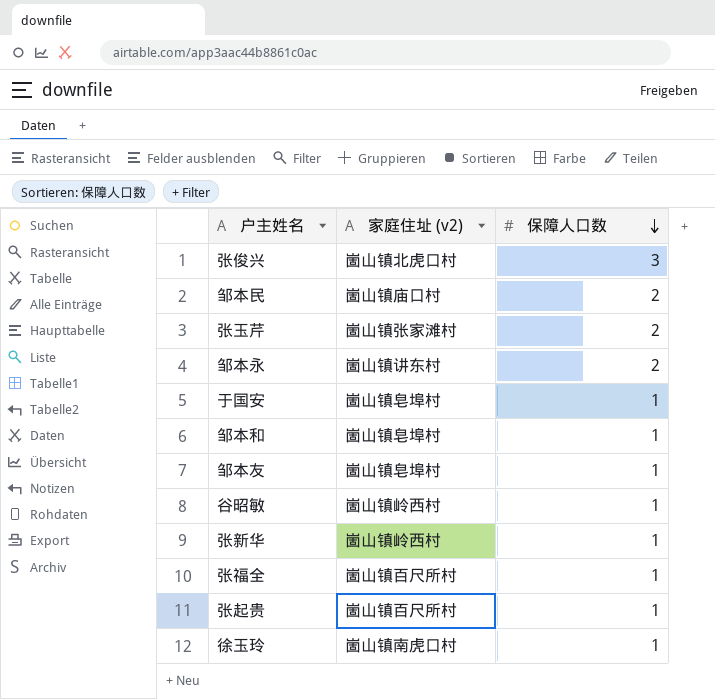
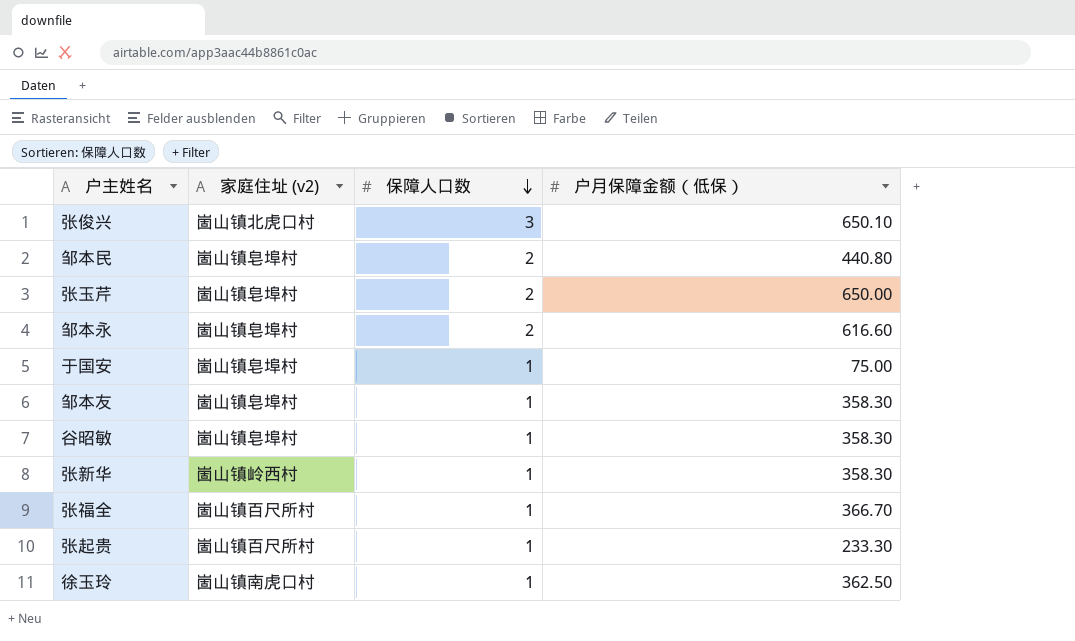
column 户月保障金额（低保） | position: none -> 4
row 邹本和: 崮山镇皂埠村 | 1 -> none
邹本民 | 家庭住址 (v2): 崮山镇庙口村 -> 崮山镇皂埠村
张玉芹 | 家庭住址 (v2): 崮山镇张家滩村 -> 崮山镇皂埠村
邹本永 | 家庭住址 (v2): 崮山镇讲东村 -> 崮山镇皂埠村
谷昭敏 | 家庭住址 (v2): 崮山镇岭西村 -> 崮山镇皂埠村

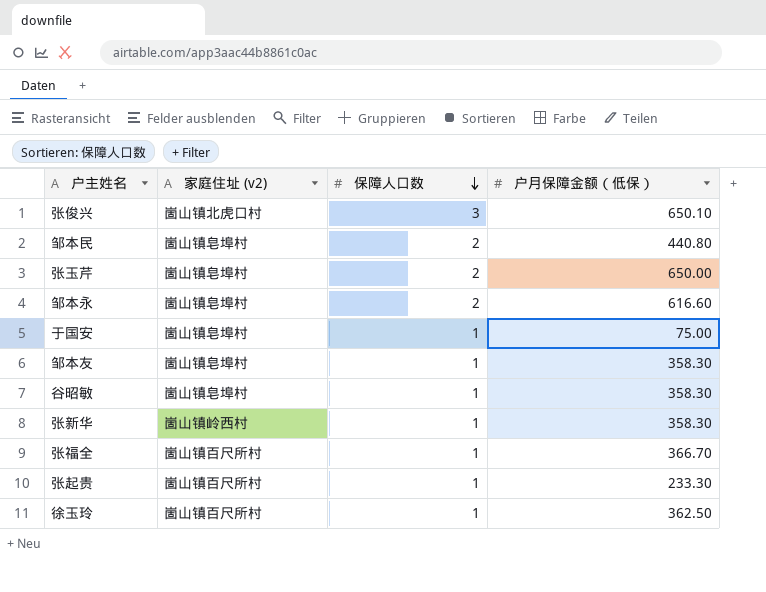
徐玉玲 | 家庭住址 (v2): 崮山镇南虎口村 -> 崮山镇百尺所村

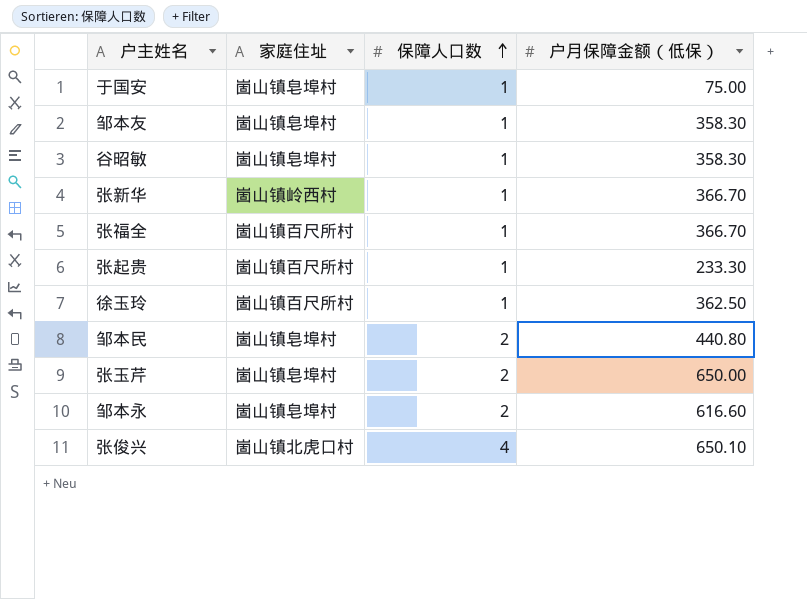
row order: 保障人口数 descending -> 保障人口数 ascending
column name: 家庭住址 (v2) -> 家庭住址
张新华 | 户月保障金额（低保）: 358.30 -> 366.70
张俊兴 | 保障人口数: 3 -> 4

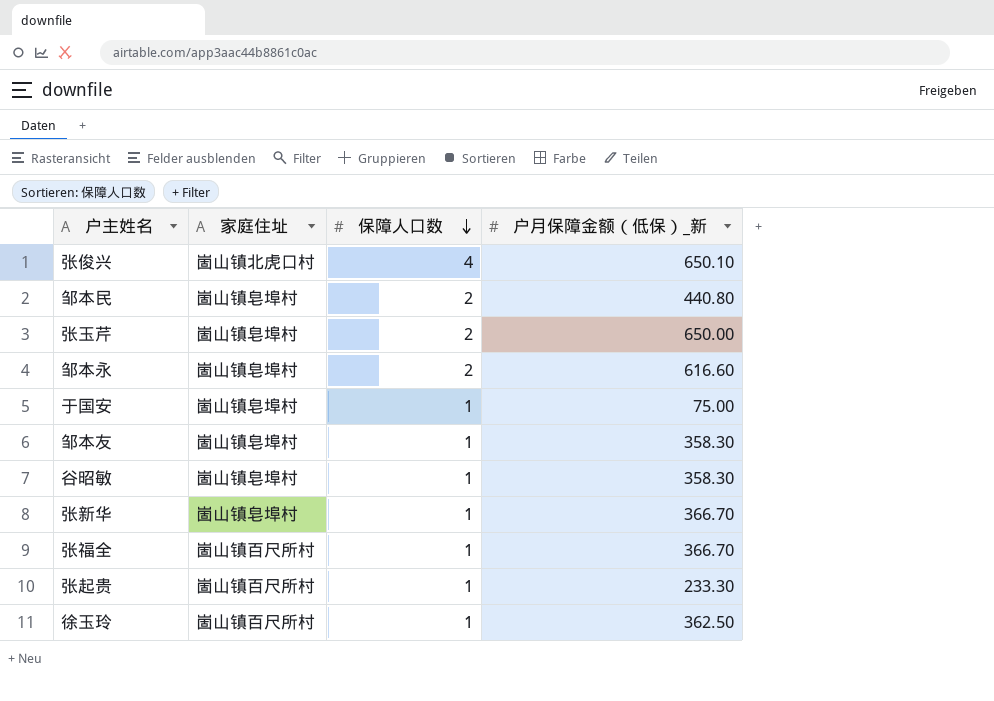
row order: 保障人口数 ascending -> 保障人口数 descending
column name: 户月保障金额（低保） -> 户月保障金额（低保）_新
张新华 | 家庭住址: 崮山镇岭西村 -> 崮山镇皂埠村

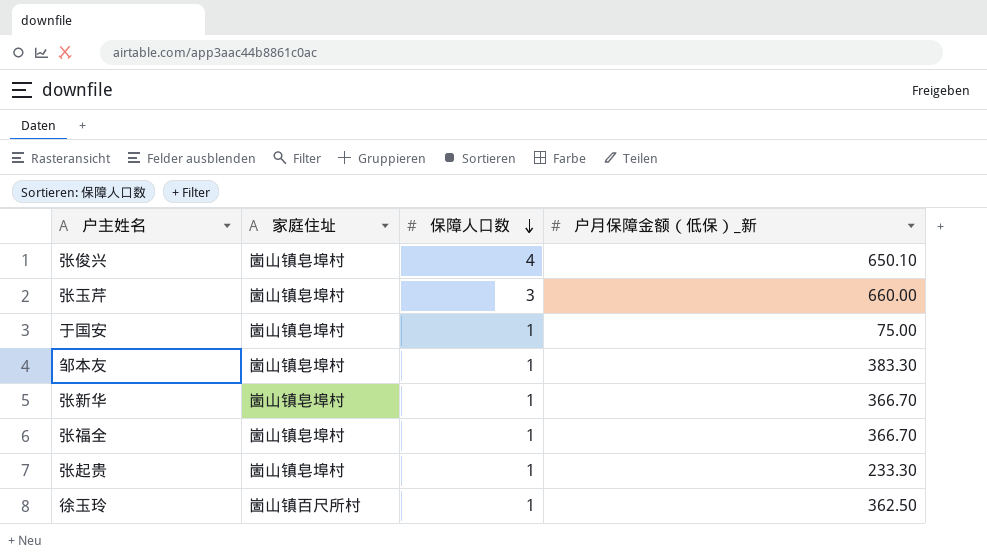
row 邹本民: 崮山镇皂埠村 | 2 | 440.80 -> none
row 邹本永: 崮山镇皂埠村 | 2 | 616.60 -> none
row 谷昭敏: 崮山镇皂埠村 | 1 | 358.30 -> none
张俊兴 | 家庭住址: 崮山镇北虎口村 -> 崮山镇皂埠村
张玉芹 | 保障人口数: 2 -> 3
张玉芹 | 户月保障金额（低保）_新: 650.00 -> 660.00
邹本友 | 户月保障金额（低保）_新: 358.30 -> 383.30
张福全 | 家庭住址: 崮山镇百尺所村 -> 崮山镇皂埠村
张起贵 | 家庭住址: 崮山镇百尺所村 -> 崮山镇皂埠村

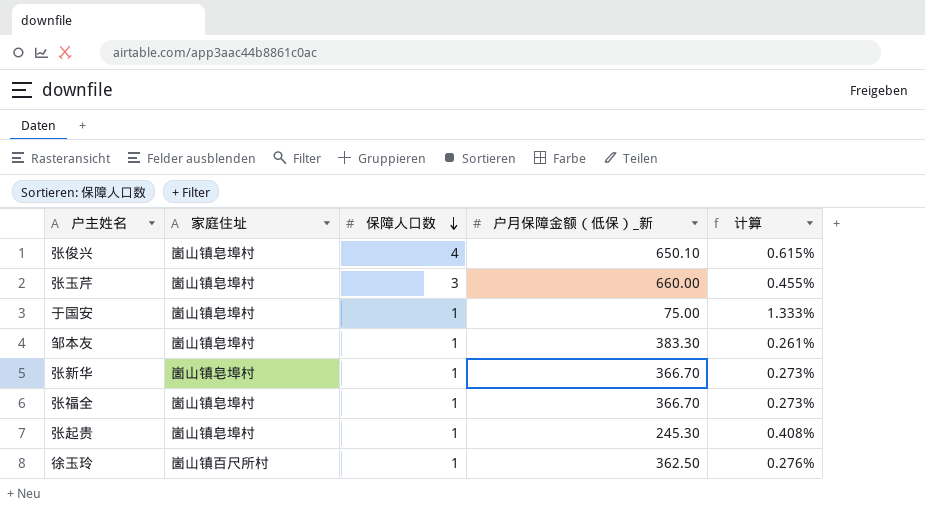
column 计算 | formula: none -> [保障人口数] / [户月保障金额（低保）_新]
张起贵 | 户月保障金额（低保）_新: 233.30 -> 245.30

